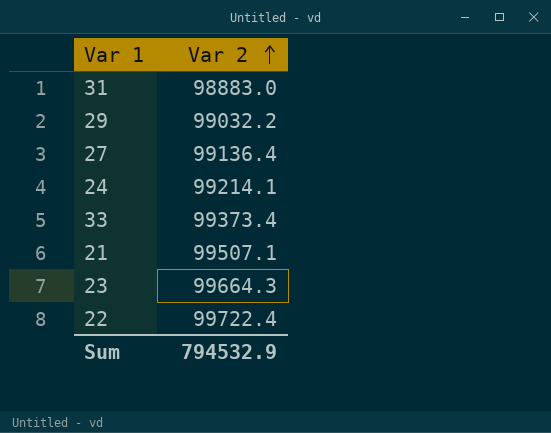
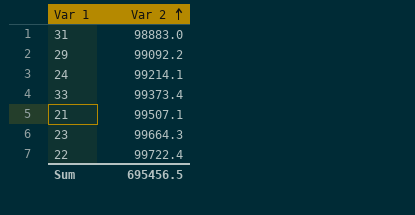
row 27: 99136.4 -> none
29 | Var 2: 99032.2 -> 99092.2
Sum | Var 2: 794532.9 -> 695456.5

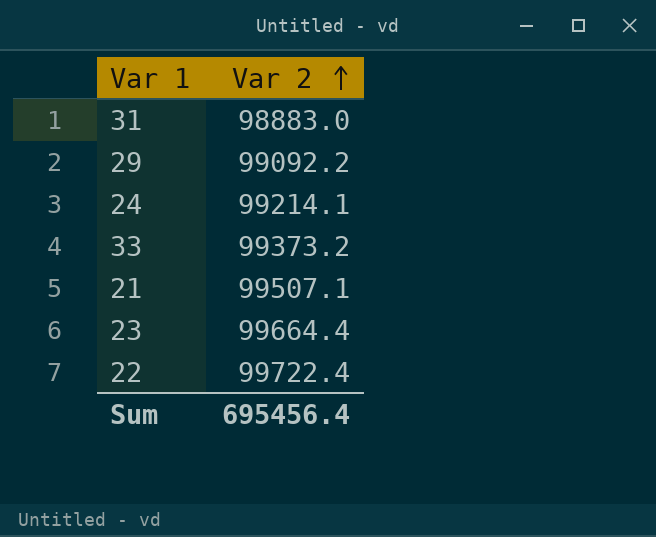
33 | Var 2: 99373.4 -> 99373.2
23 | Var 2: 99664.3 -> 99664.4
Sum | Var 2: 695456.5 -> 695456.4

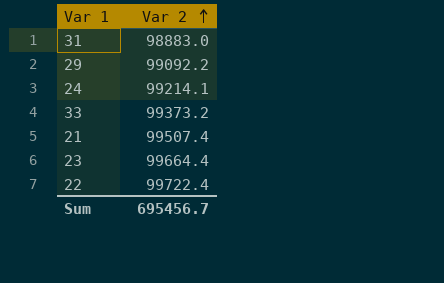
21 | Var 2: 99507.1 -> 99507.4
Sum | Var 2: 695456.4 -> 695456.7

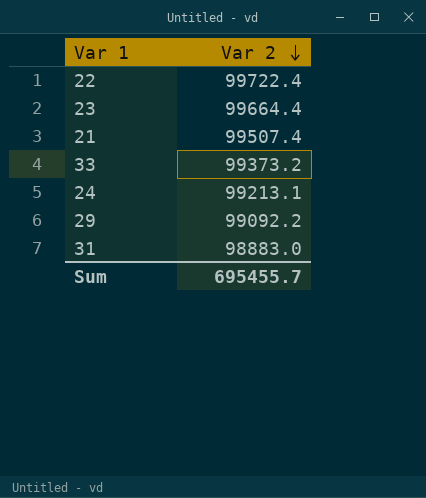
row order: Var 2 ascending -> Var 2 descending
24 | Var 2: 99214.1 -> 99213.1
Sum | Var 2: 695456.7 -> 695455.7

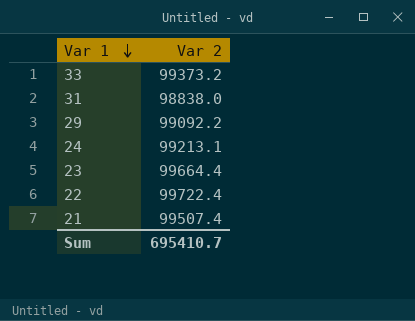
row order: Var 2 descending -> Var 1 descending
31 | Var 2: 98883.0 -> 98838.0
Sum | Var 2: 695455.7 -> 695410.7

